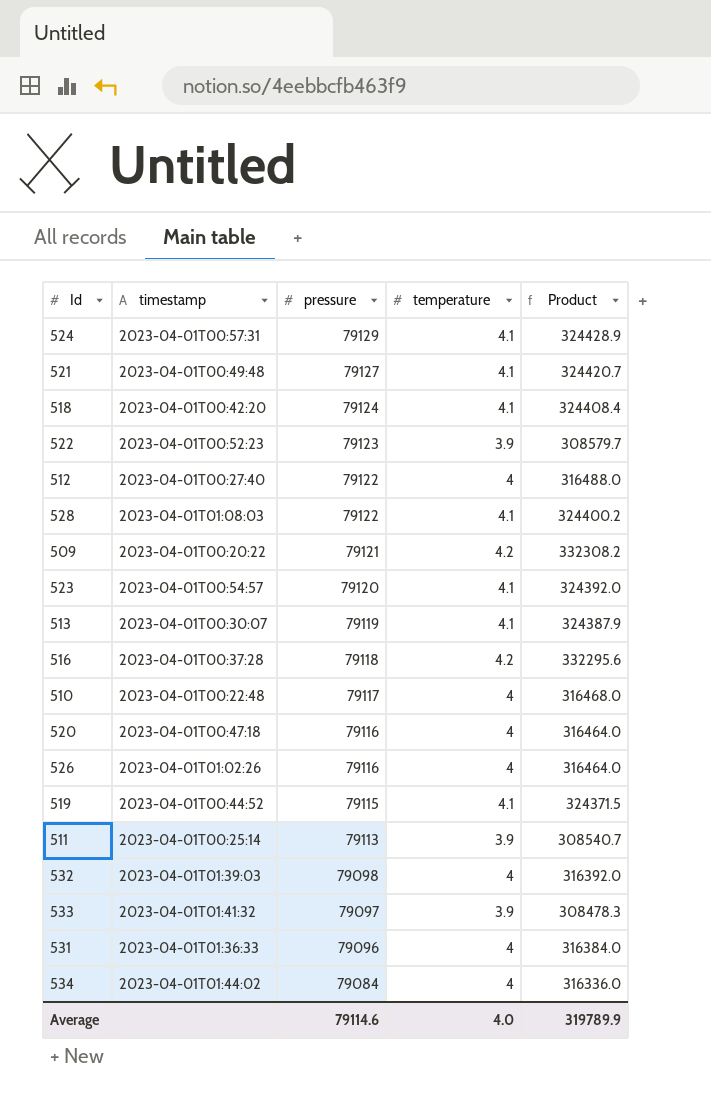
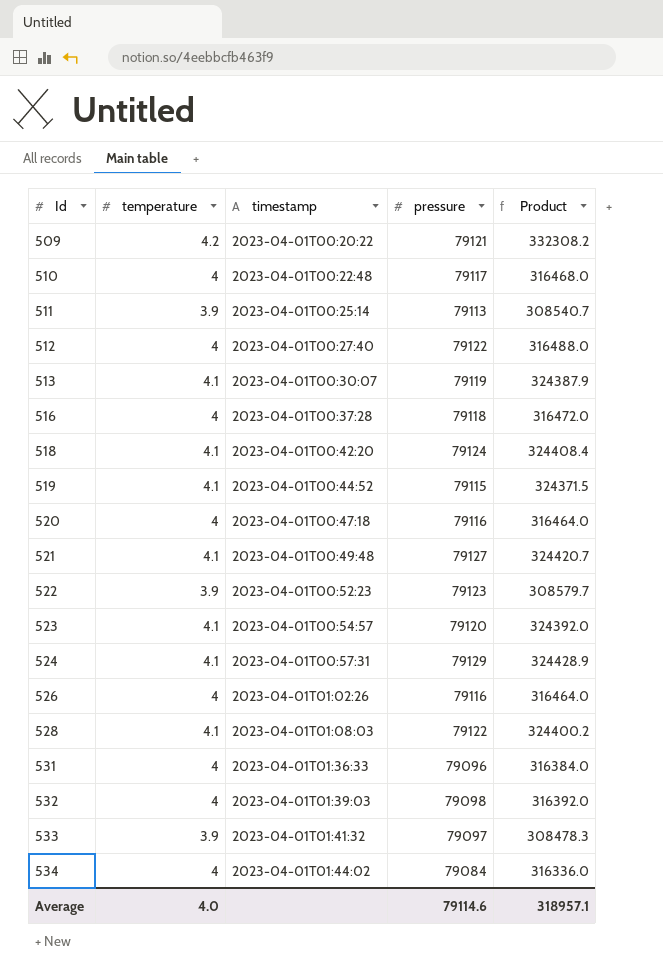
row order: pressure descending -> Id ascending
column temperature | position: 4 -> 2
516 | temperature: 4.2 -> 4
516 | Product: 332295.6 -> 316472.0
Average | Product: 319789.9 -> 318957.1

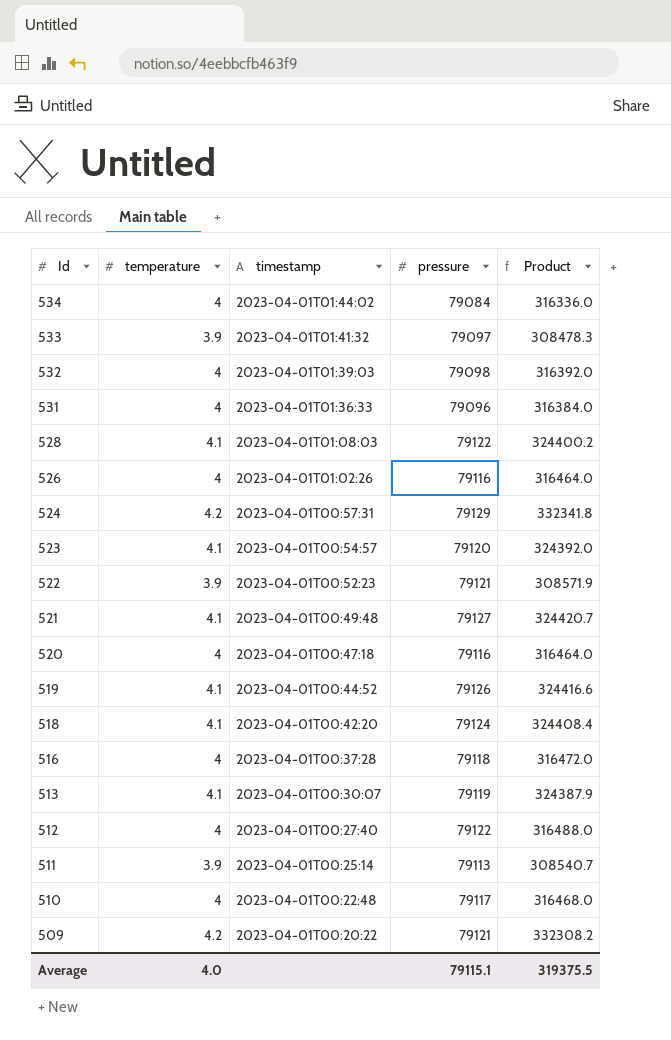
row order: Id ascending -> Id descending
524 | temperature: 4.1 -> 4.2
524 | Product: 324428.9 -> 332341.8
522 | pressure: 79123 -> 79121
522 | Product: 308579.7 -> 308571.9
519 | pressure: 79115 -> 79126
519 | Product: 324371.5 -> 324416.6
Average | pressure: 79114.6 -> 79115.1
Average | Product: 318957.1 -> 319375.5

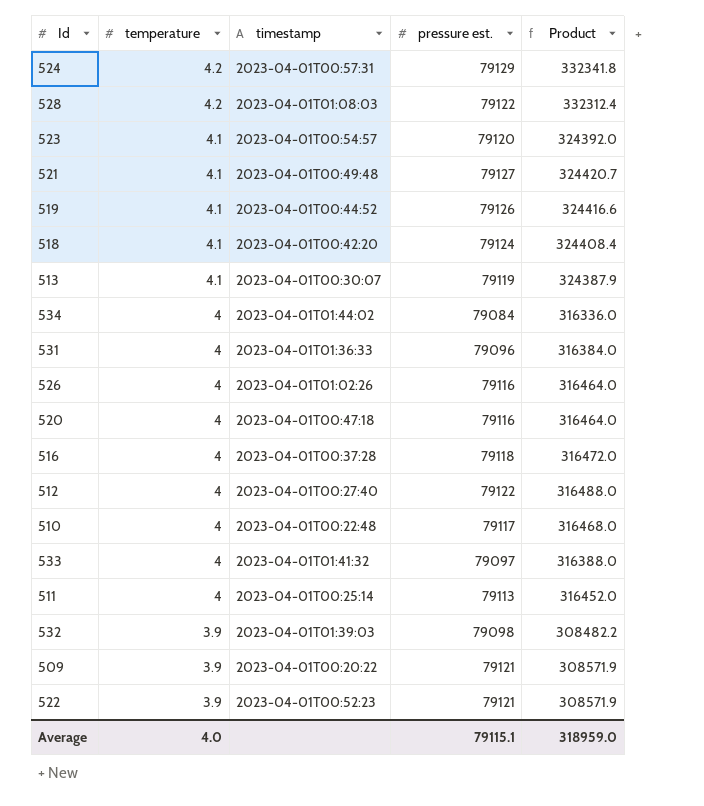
row order: Id descending -> temperature descending
column name: pressure -> pressure est.
528 | temperature: 4.1 -> 4.2
528 | Product: 324400.2 -> 332312.4
533 | temperature: 3.9 -> 4
533 | Product: 308478.3 -> 316388.0
511 | temperature: 3.9 -> 4
511 | Product: 308540.7 -> 316452.0
532 | temperature: 4 -> 3.9
532 | Product: 316392.0 -> 308482.2
509 | temperature: 4.2 -> 3.9
509 | Product: 332308.2 -> 308571.9
Average | Product: 319375.5 -> 318959.0

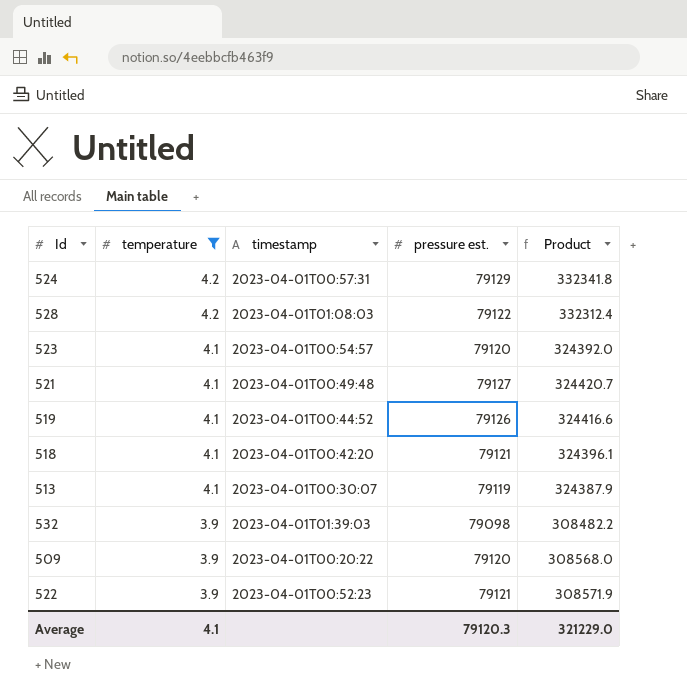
filter: none -> temperature != 4
518 | pressure est.: 79124 -> 79121
518 | Product: 324408.4 -> 324396.1
509 | pressure est.: 79121 -> 79120
509 | Product: 308571.9 -> 308568.0
Average | temperature: 4.0 -> 4.1
Average | pressure est.: 79115.1 -> 79120.3
Average | Product: 318959.0 -> 321229.0

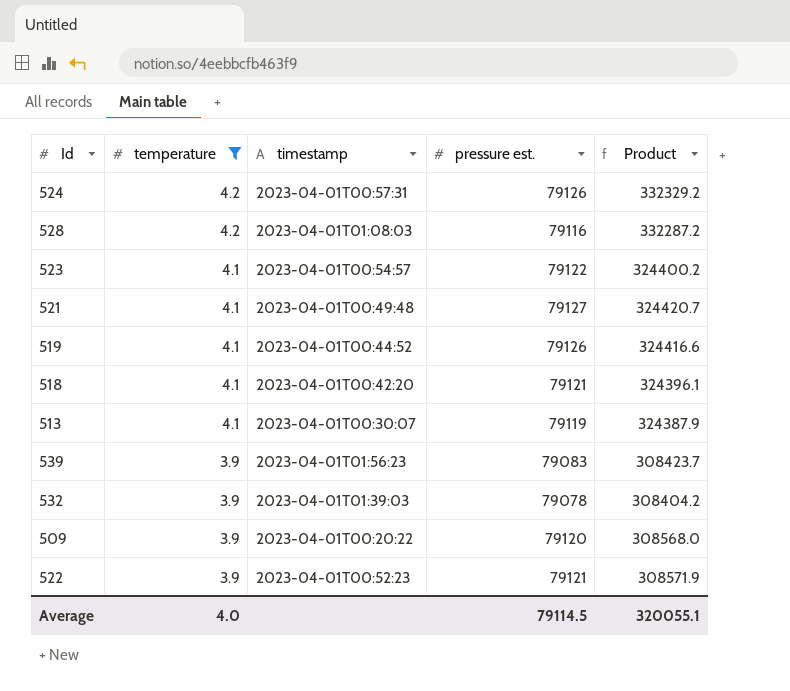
524 | pressure est.: 79129 -> 79126
524 | Product: 332341.8 -> 332329.2
528 | pressure est.: 79122 -> 79116
528 | Product: 332312.4 -> 332287.2
523 | pressure est.: 79120 -> 79122
523 | Product: 324392.0 -> 324400.2
row 539: none -> 3.9 | 2023-04-01T01:56:23 | 79083 | 308423.7
532 | pressure est.: 79098 -> 79078
532 | Product: 308482.2 -> 308404.2
Average | temperature: 4.1 -> 4.0
Average | pressure est.: 79120.3 -> 79114.5
Average | Product: 321229.0 -> 320055.1

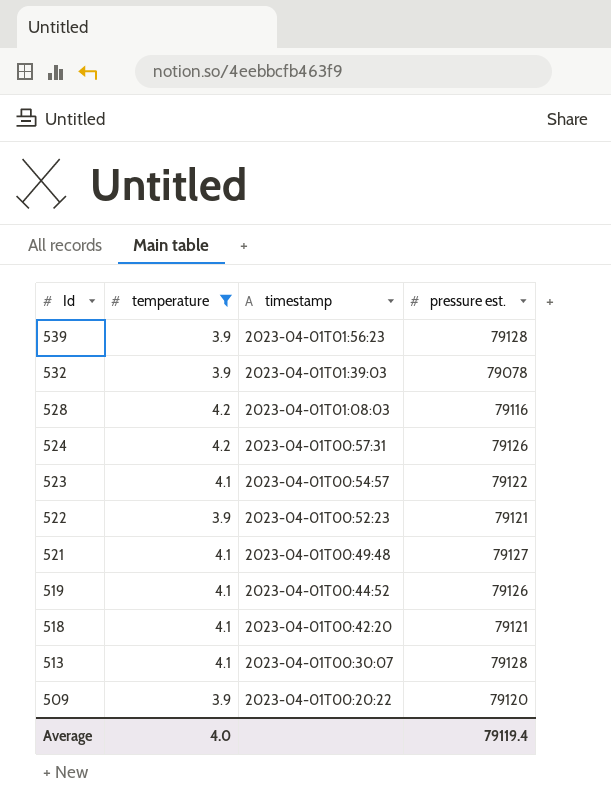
row order: temperature descending -> Id descending
column Product | formula: [temperature] * [pressure est.] -> none
539 | pressure est.: 79083 -> 79128
513 | pressure est.: 79119 -> 79128
Average | pressure est.: 79114.5 -> 79119.4

